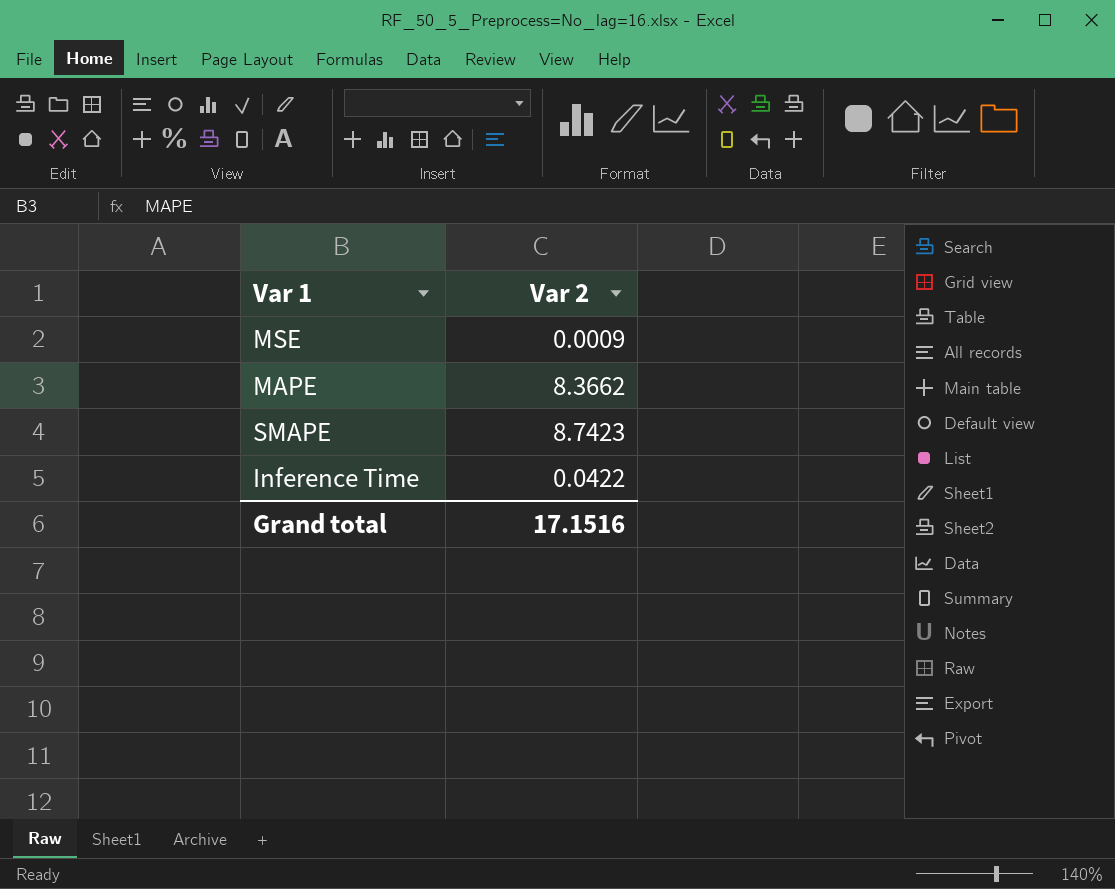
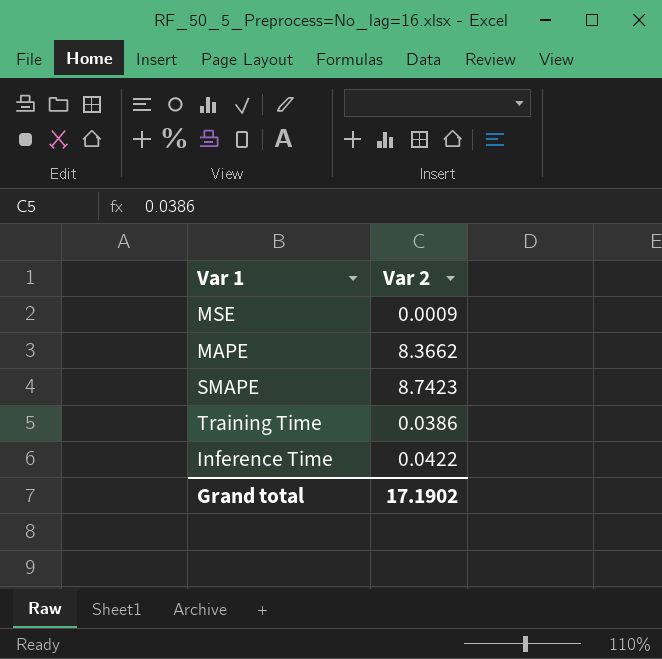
row Training Time: none -> 0.0386
Grand total | Var 2: 17.1516 -> 17.1902

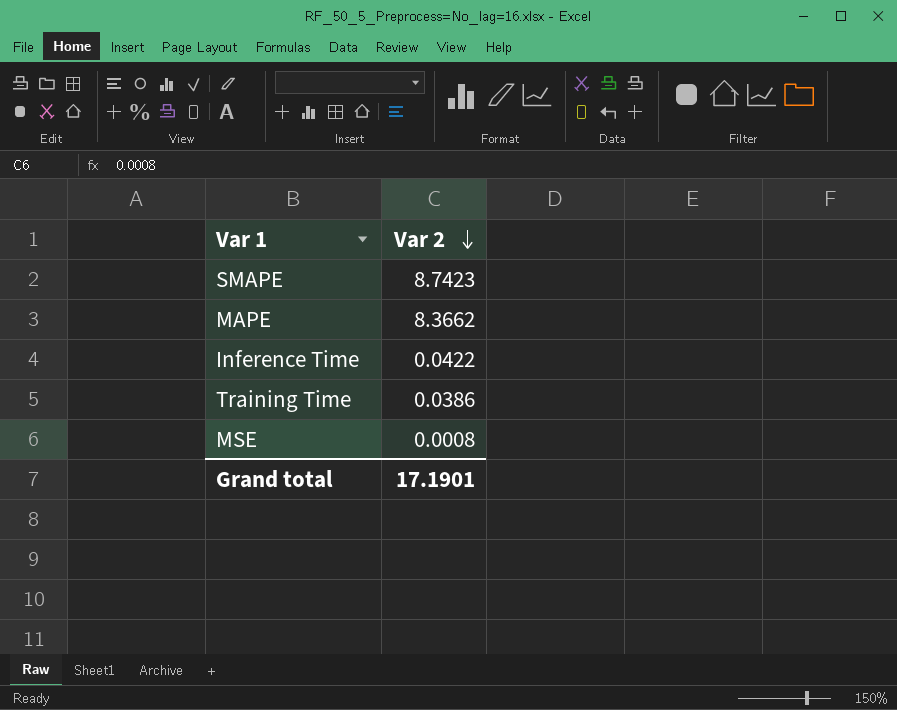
row order: none -> Var 2 descending
MSE | Var 2: 0.0009 -> 0.0008
Grand total | Var 2: 17.1902 -> 17.1901

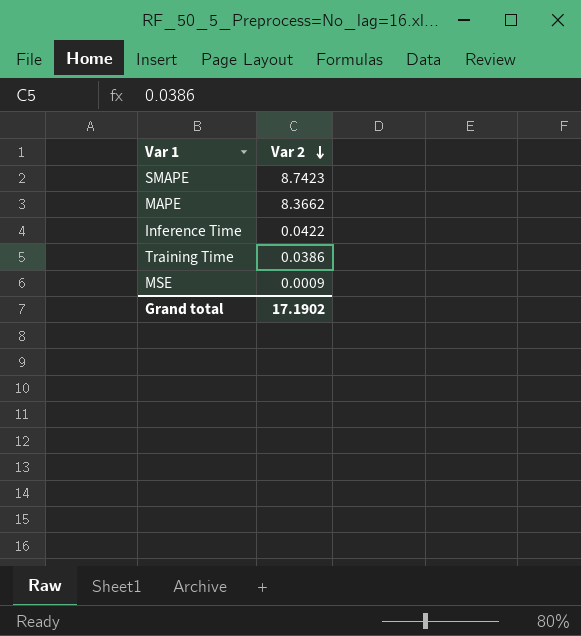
MSE | Var 2: 0.0008 -> 0.0009
Grand total | Var 2: 17.1901 -> 17.1902

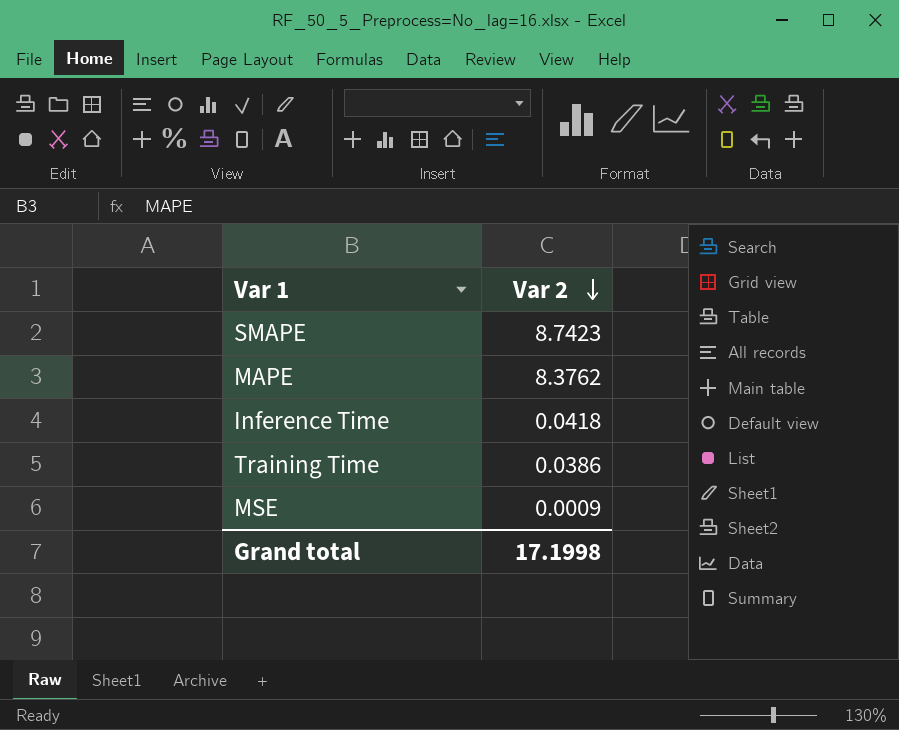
MAPE | Var 2: 8.3662 -> 8.3762
Inference Time | Var 2: 0.0422 -> 0.0418
Grand total | Var 2: 17.1902 -> 17.1998

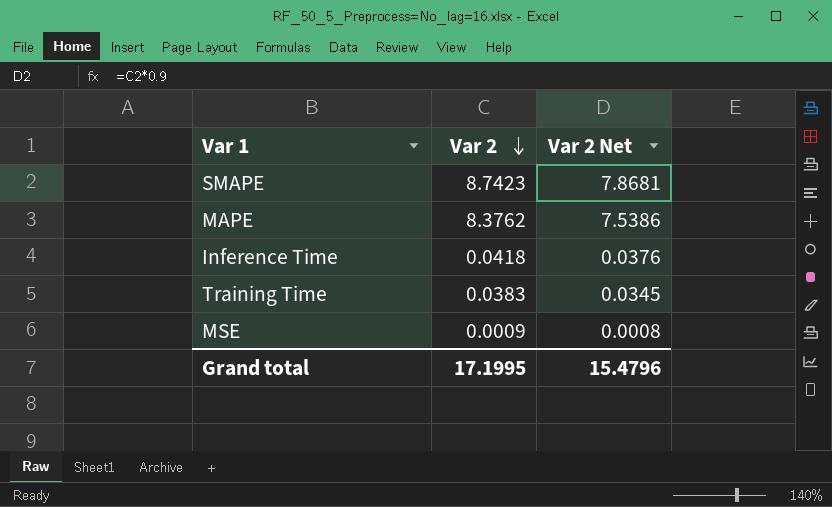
column Var 2 Net | formula: none -> [Var 2] * 0.9
Training Time | Var 2: 0.0386 -> 0.0383
Grand total | Var 2: 17.1998 -> 17.1995

